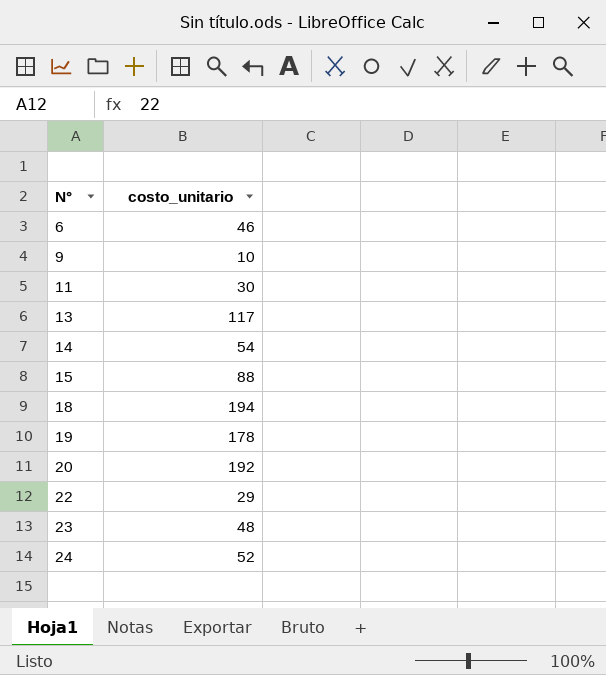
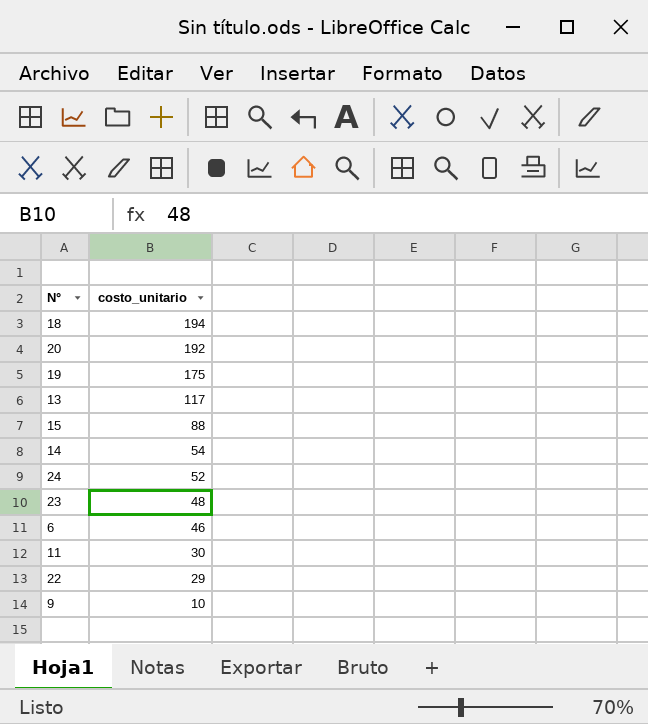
row order: N° ascending -> costo_unitario descending
19 | costo_unitario: 178 -> 175

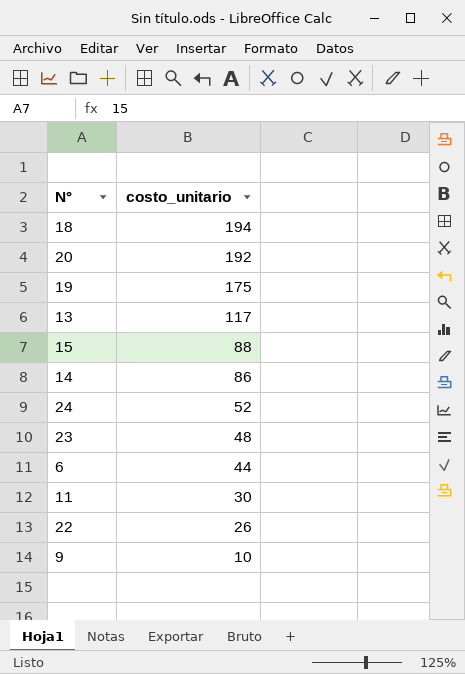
14 | costo_unitario: 54 -> 86
6 | costo_unitario: 46 -> 44
22 | costo_unitario: 29 -> 26

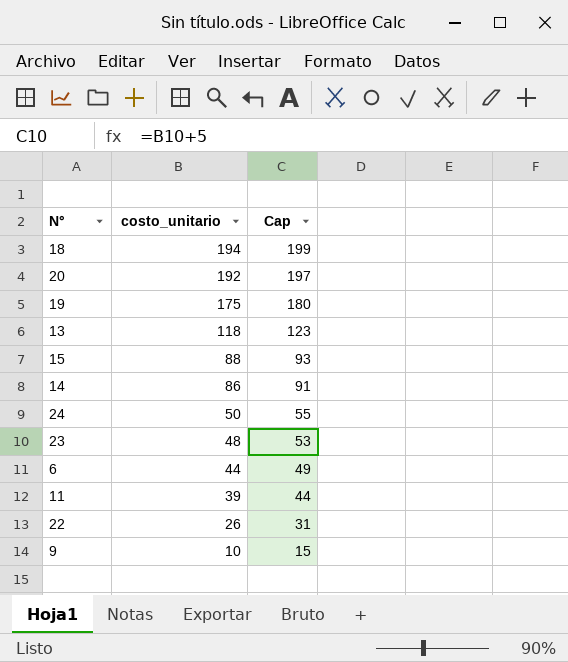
column Cap | formula: none -> [costo_unitario] + 5
13 | costo_unitario: 117 -> 118
24 | costo_unitario: 52 -> 50
11 | costo_unitario: 30 -> 39

